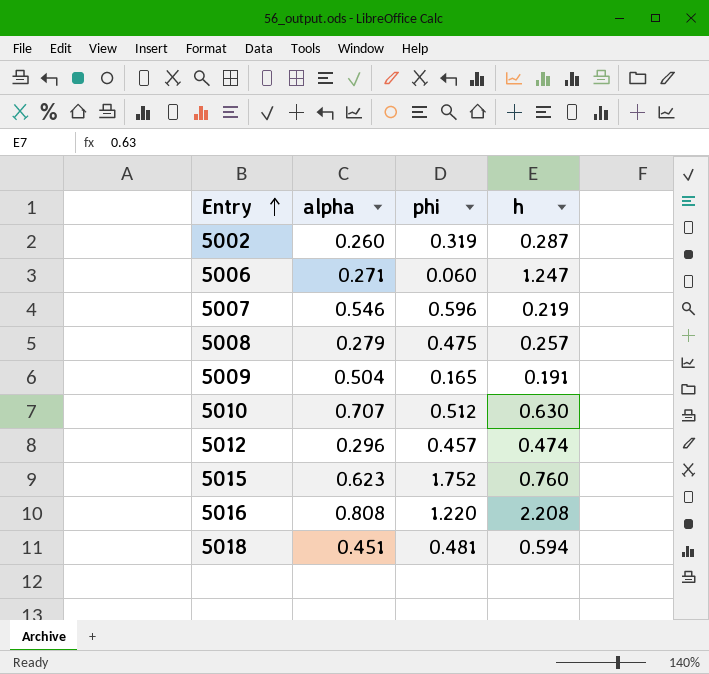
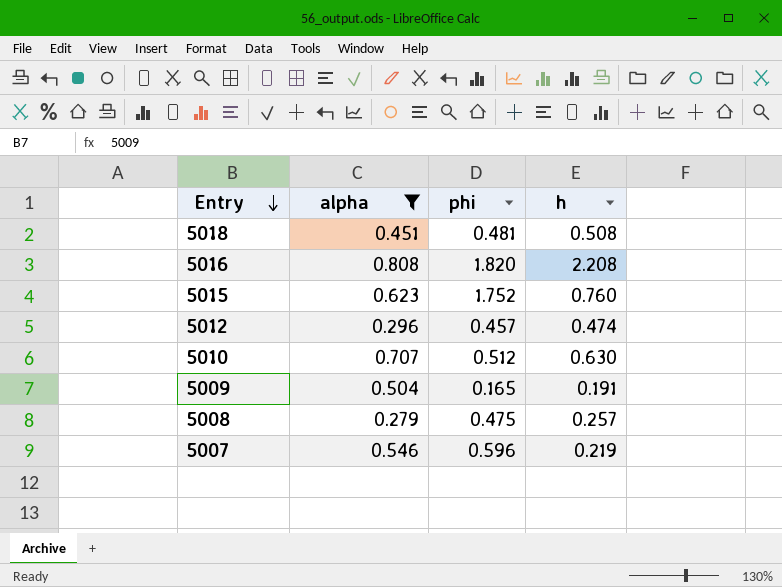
filter: none -> alpha >= 0.279
row order: Entry ascending -> Entry descending
5018 | h: 0.594 -> 0.508
5016 | phi: 1.220 -> 1.820

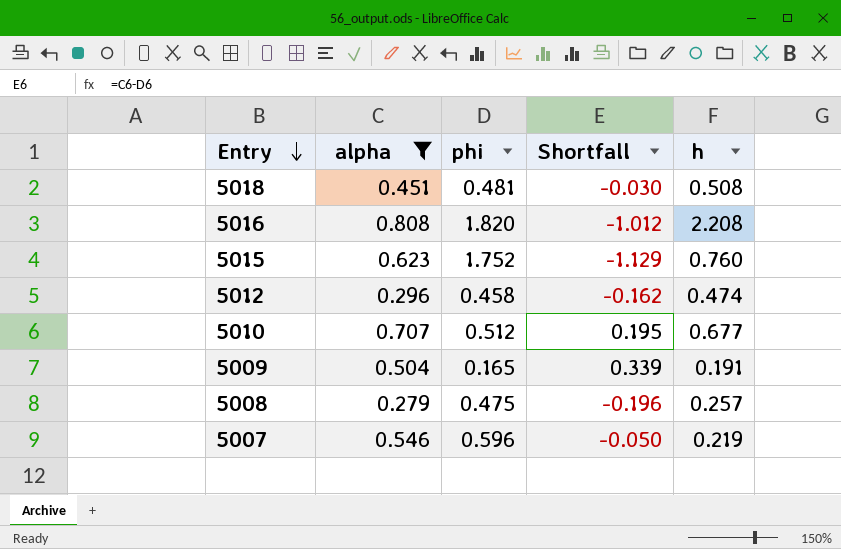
column Shortfall | formula: none -> [alpha] - [phi]
5012 | phi: 0.457 -> 0.458
5010 | h: 0.630 -> 0.677

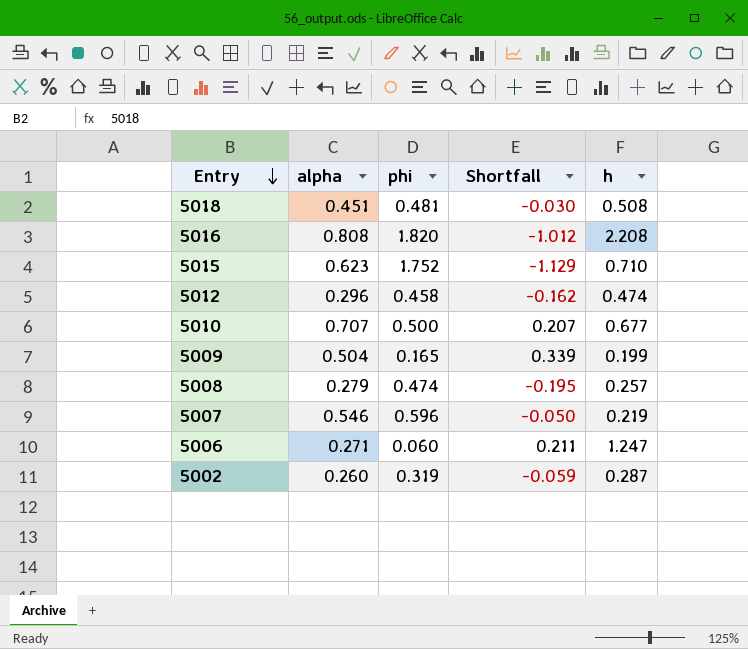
filter: alpha >= 0.279 -> none
5015 | h: 0.760 -> 0.710
5010 | phi: 0.512 -> 0.500
5010 | Shortfall: 0.195 -> 0.207
5009 | h: 0.191 -> 0.199
5008 | phi: 0.475 -> 0.474
5008 | Shortfall: -0.196 -> -0.195

